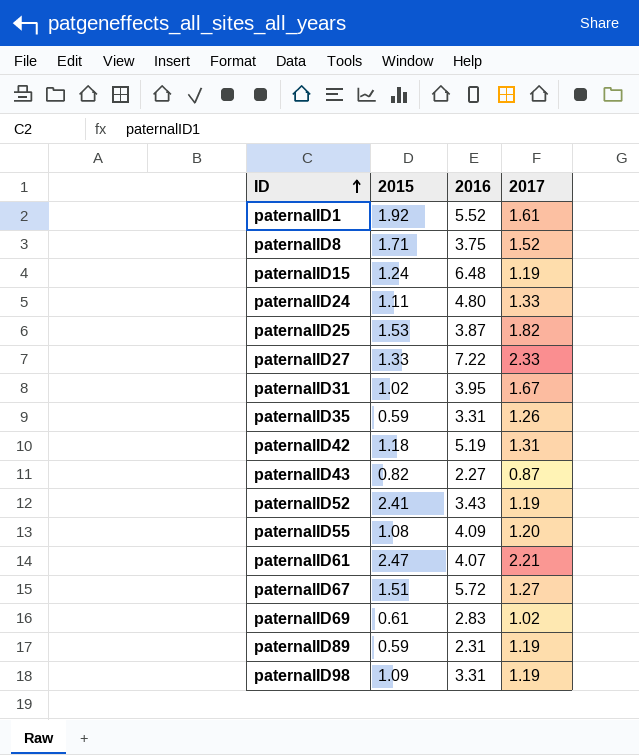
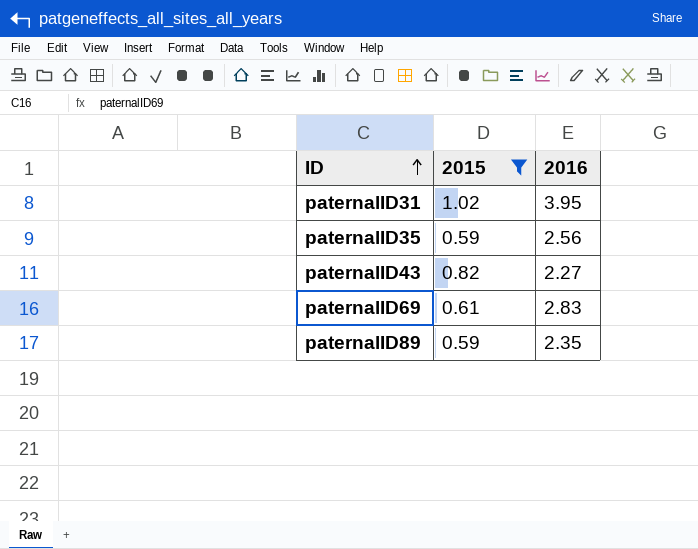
filter: none -> 2015 <= 1.02
column 2017 | position: 4 -> none
paternalID35 | 2016: 3.31 -> 2.56
paternalID89 | 2016: 2.31 -> 2.35

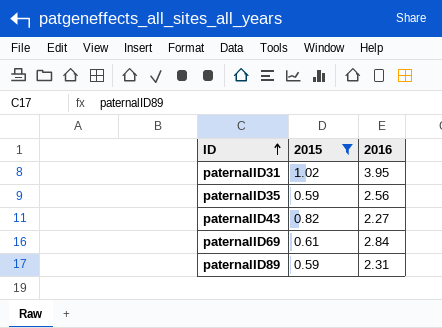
paternalID69 | 2016: 2.83 -> 2.84
paternalID89 | 2016: 2.35 -> 2.31

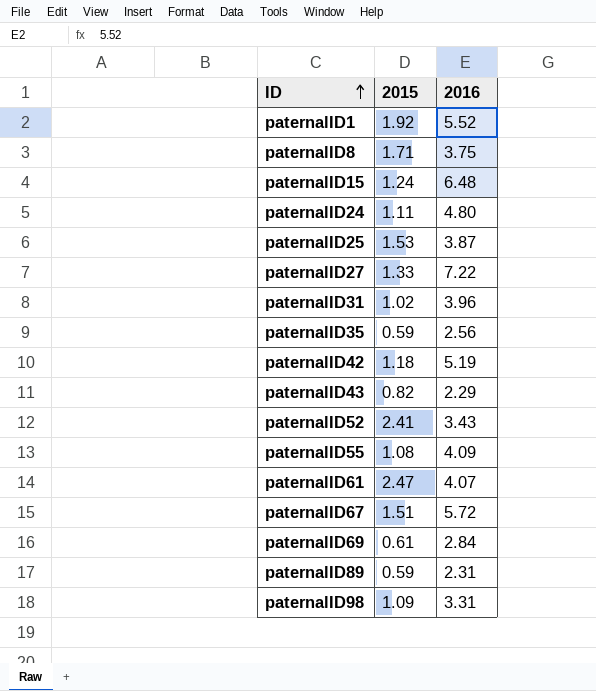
filter: 2015 <= 1.02 -> none
paternalID31 | 2016: 3.95 -> 3.96
paternalID43 | 2016: 2.27 -> 2.29

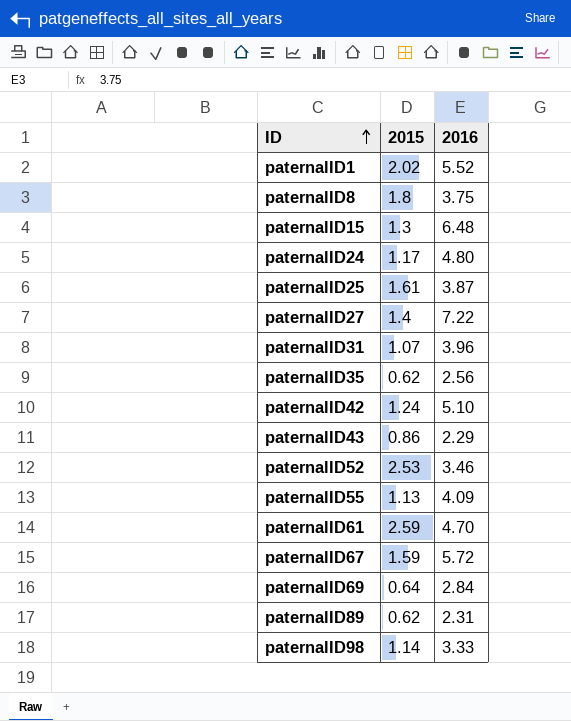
paternalID1 | 2015: 1.92 -> 2.02
paternalID8 | 2015: 1.71 -> 1.8
paternalID15 | 2015: 1.24 -> 1.3
paternalID24 | 2015: 1.11 -> 1.17
paternalID25 | 2015: 1.53 -> 1.61
paternalID27 | 2015: 1.33 -> 1.4
paternalID31 | 2015: 1.02 -> 1.07
paternalID35 | 2015: 0.59 -> 0.62
paternalID42 | 2015: 1.18 -> 1.24
paternalID42 | 2016: 5.19 -> 5.10
paternalID43 | 2015: 0.82 -> 0.86
paternalID52 | 2015: 2.41 -> 2.53
paternalID52 | 2016: 3.43 -> 3.46
paternalID55 | 2015: 1.08 -> 1.13
paternalID61 | 2015: 2.47 -> 2.59
paternalID61 | 2016: 4.07 -> 4.70
paternalID67 | 2015: 1.51 -> 1.59
paternalID69 | 2015: 0.61 -> 0.64
paternalID89 | 2015: 0.59 -> 0.62
paternalID98 | 2015: 1.09 -> 1.14
paternalID98 | 2016: 3.31 -> 3.33

